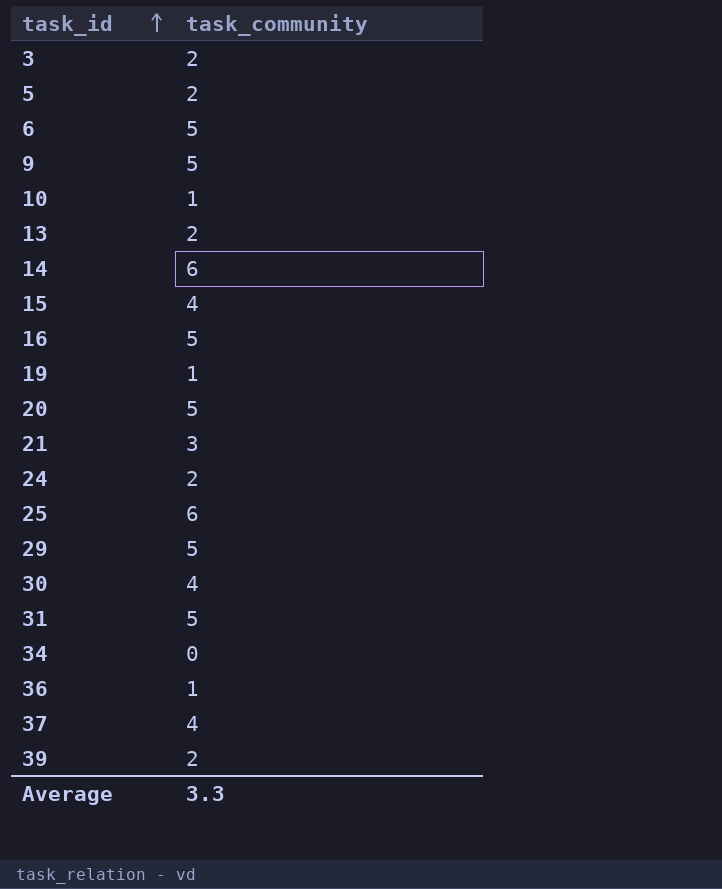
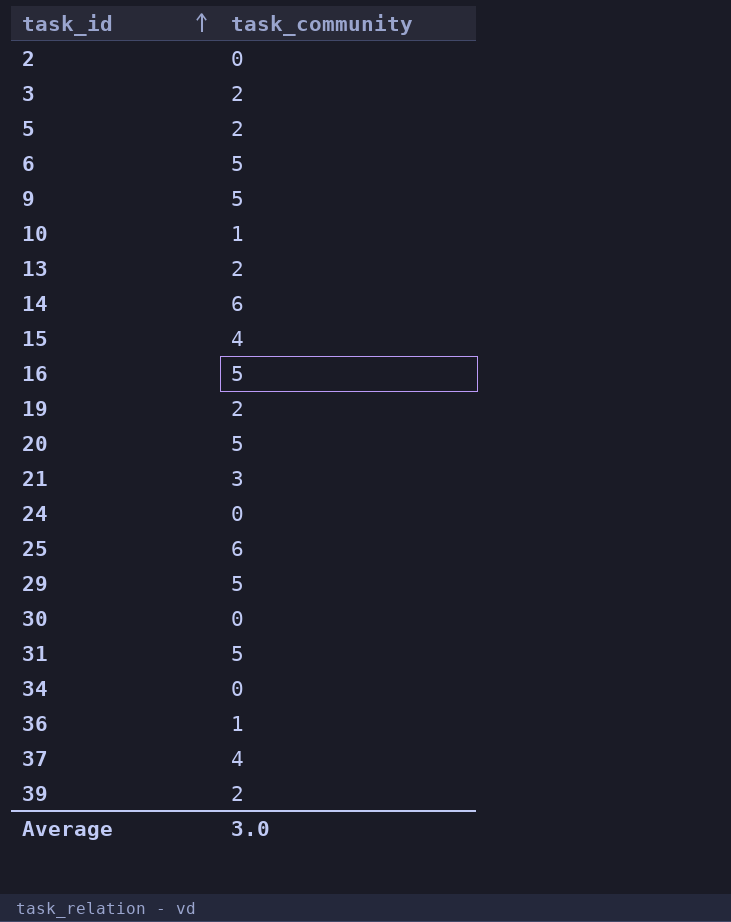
row 2: none -> 0
19 | task_community: 1 -> 2
24 | task_community: 2 -> 0
30 | task_community: 4 -> 0
Average | task_community: 3.3 -> 3.0

